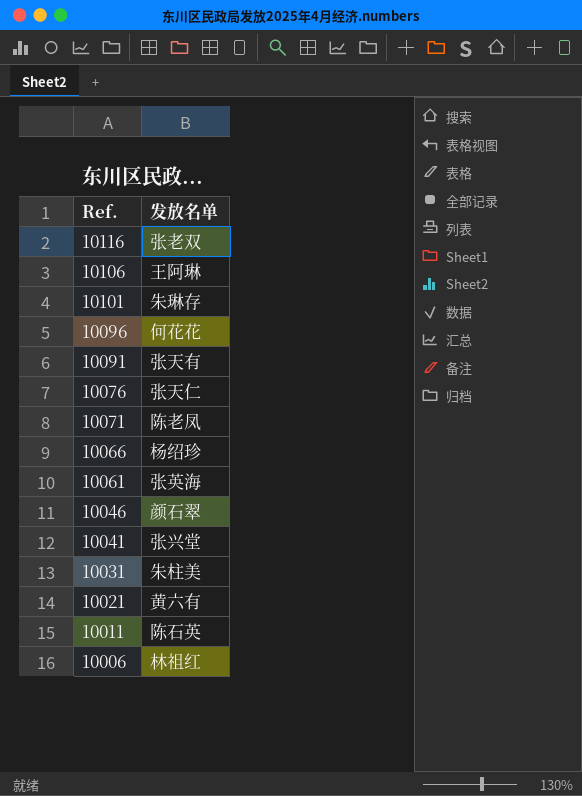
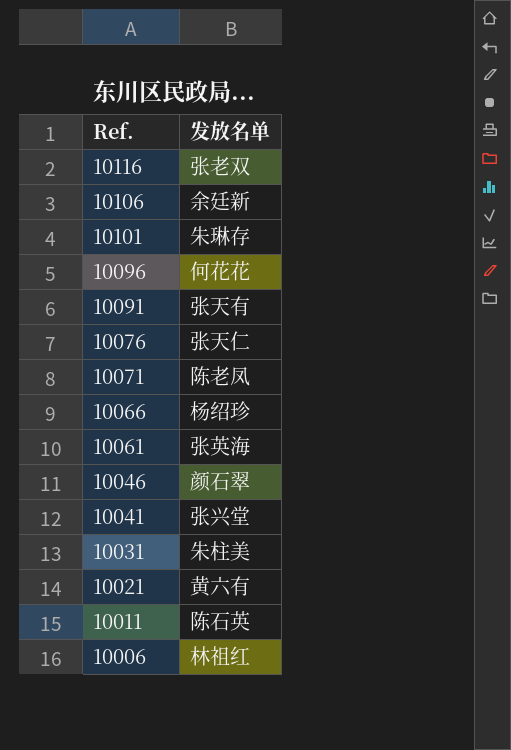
10106 | 发放名单: 王阿琳 -> 余廷新

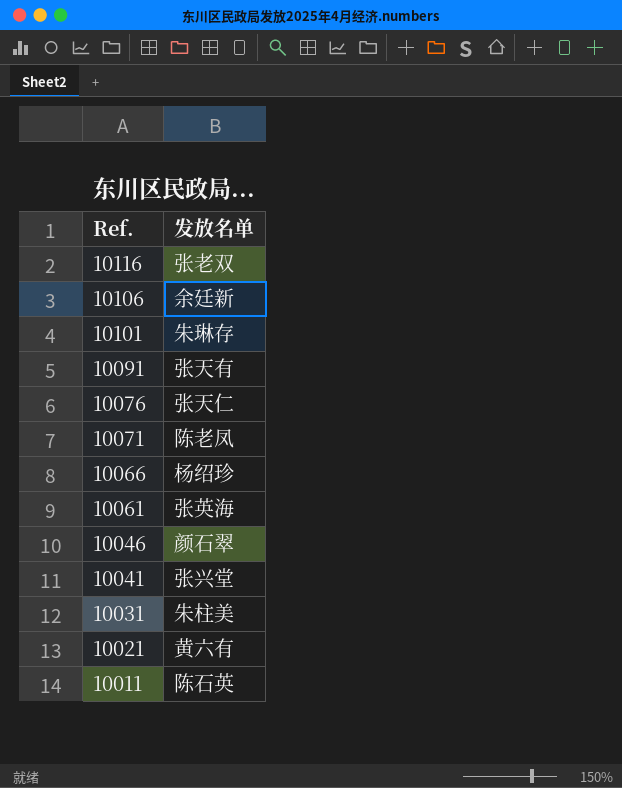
row 10096: 何花花 -> none
row 10006: 林祖红 -> none

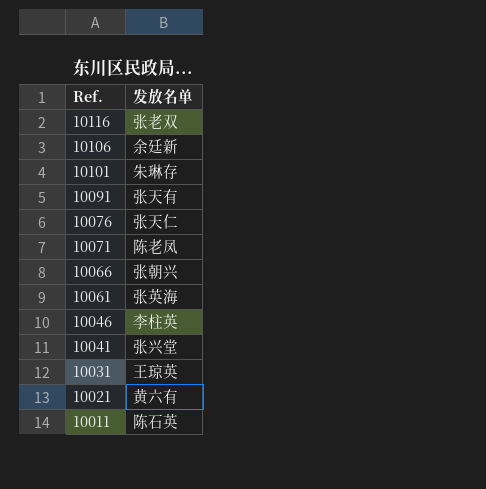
10066 | 发放名单: 杨绍珍 -> 张朝兴
10046 | 发放名单: 颜石翠 -> 李柱英
10031 | 发放名单: 朱柱美 -> 王琼英

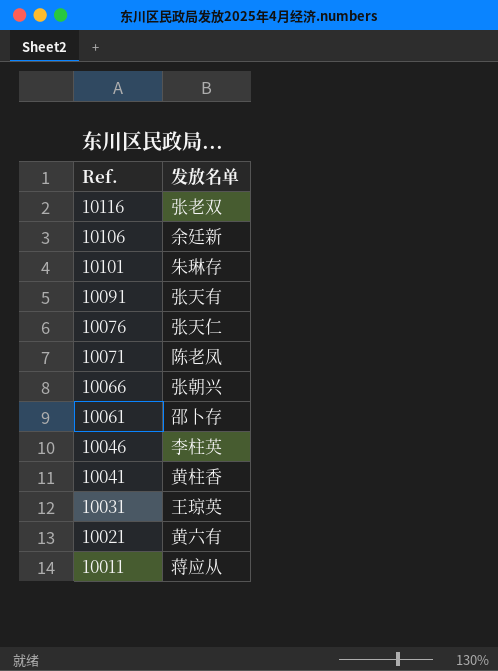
10061 | 发放名单: 张英海 -> 邵卜存
10041 | 发放名单: 张兴堂 -> 黄柱香
10011 | 发放名单: 陈石英 -> 蒋应从

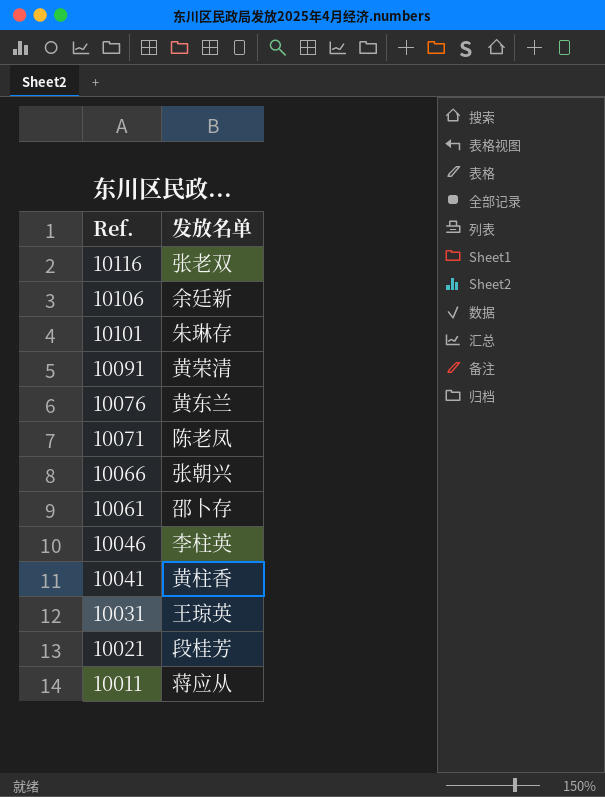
10091 | 发放名单: 张天有 -> 黄荣清
10076 | 发放名单: 张天仁 -> 黄东兰
10021 | 发放名单: 黄六有 -> 段桂芳

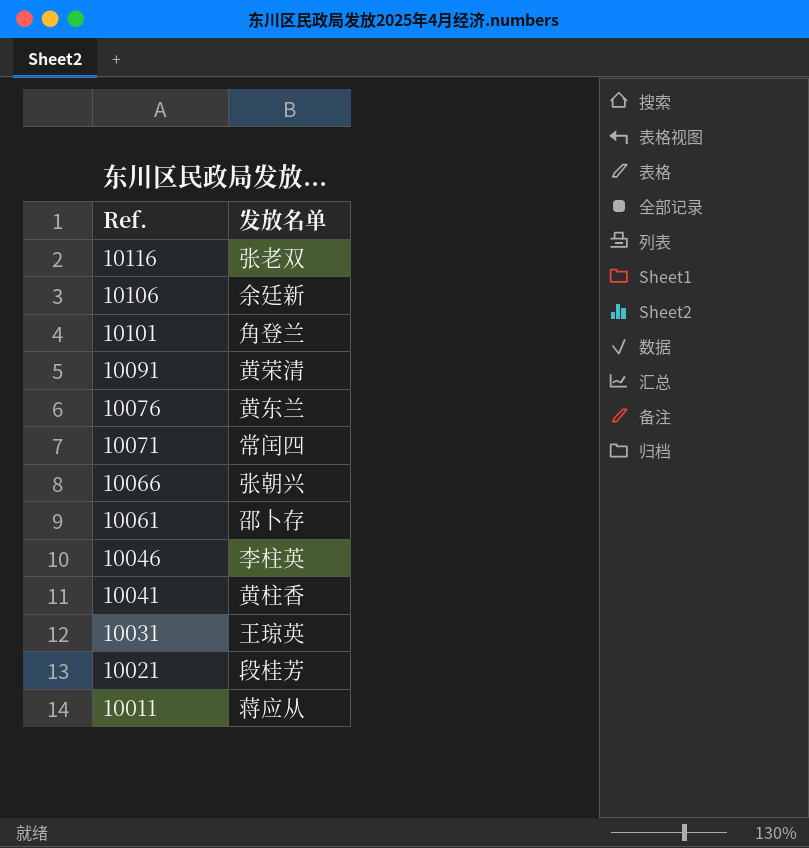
10101 | 发放名单: 朱琳存 -> 角登兰
10071 | 发放名单: 陈老凤 -> 常闰四

